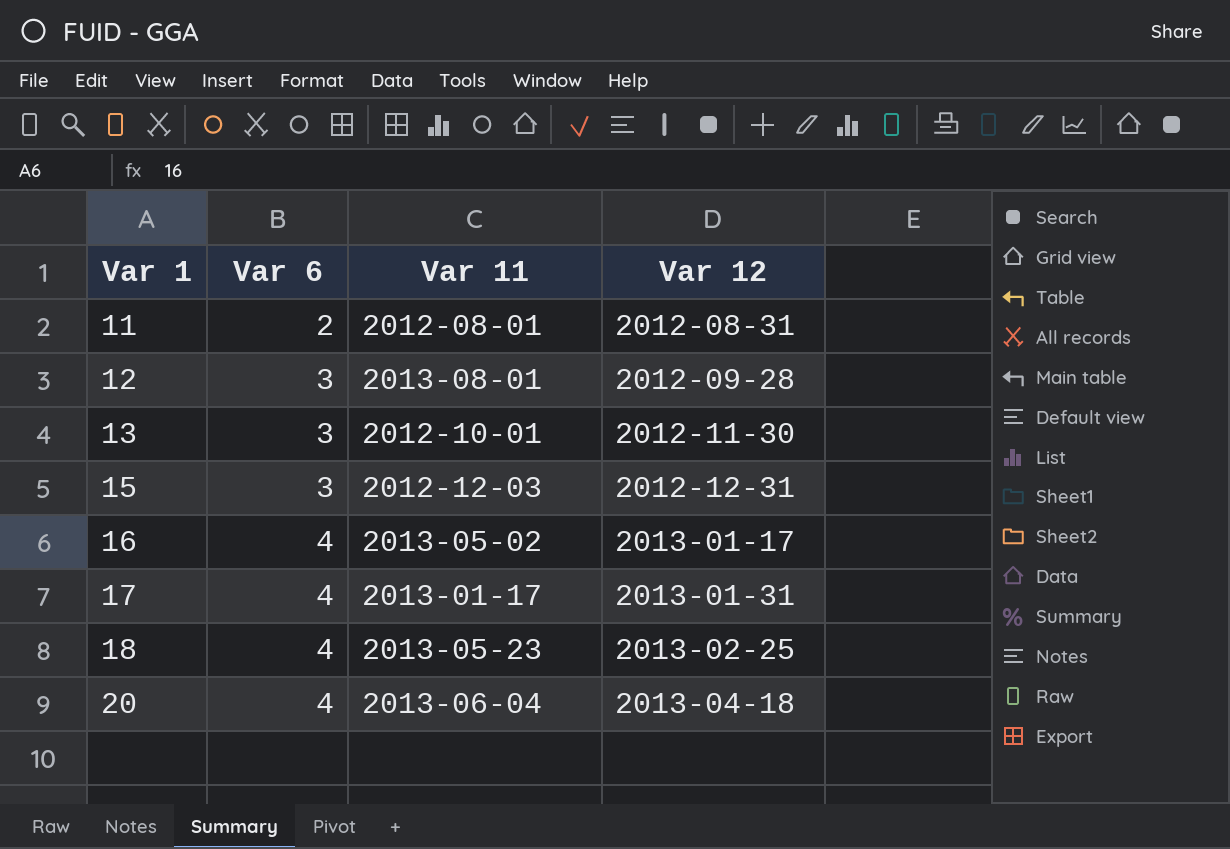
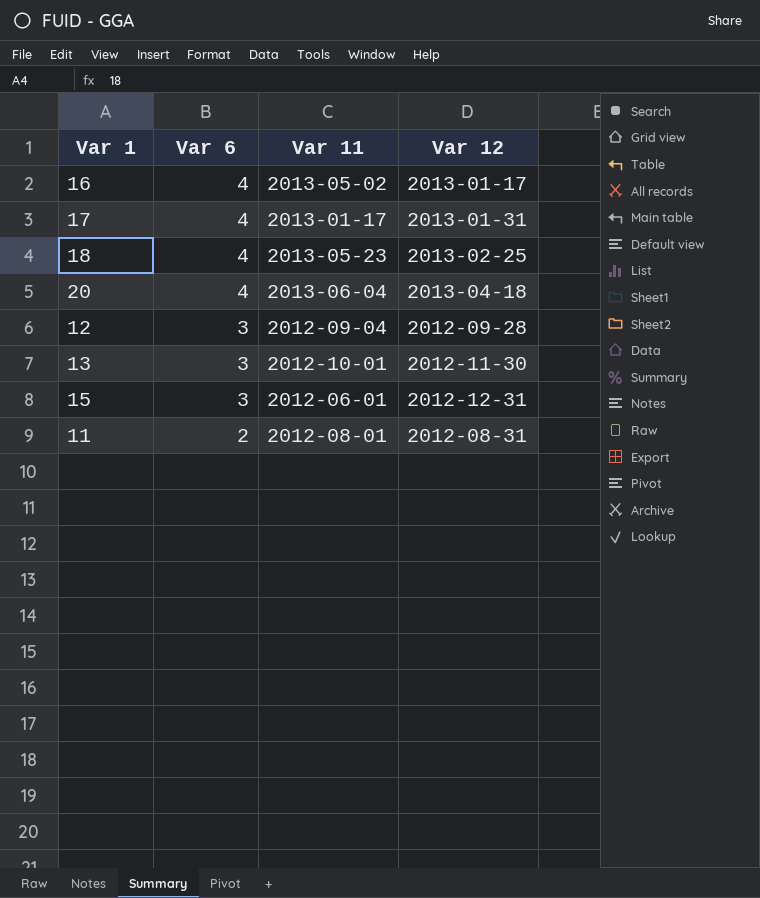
row order: Var 1 ascending -> Var 6 descending
12 | Var 11: 2013-08-01 -> 2012-09-04
15 | Var 11: 2012-12-03 -> 2012-06-01

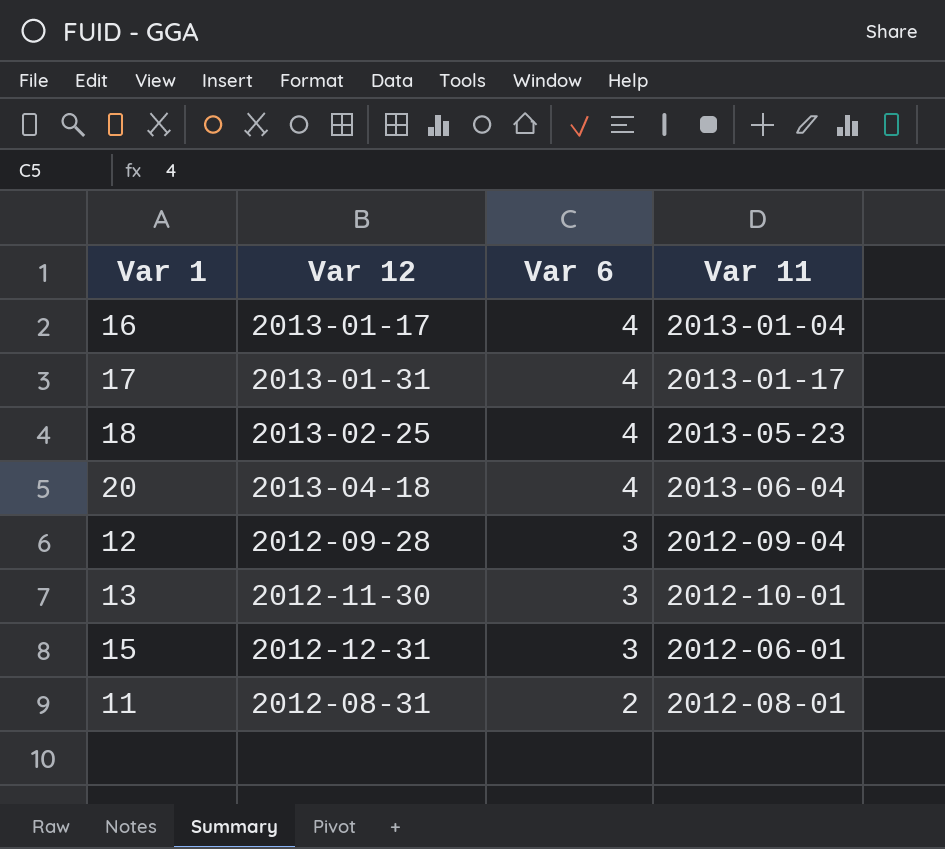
column Var 12 | position: 4 -> 2
16 | Var 11: 2013-05-02 -> 2013-01-04

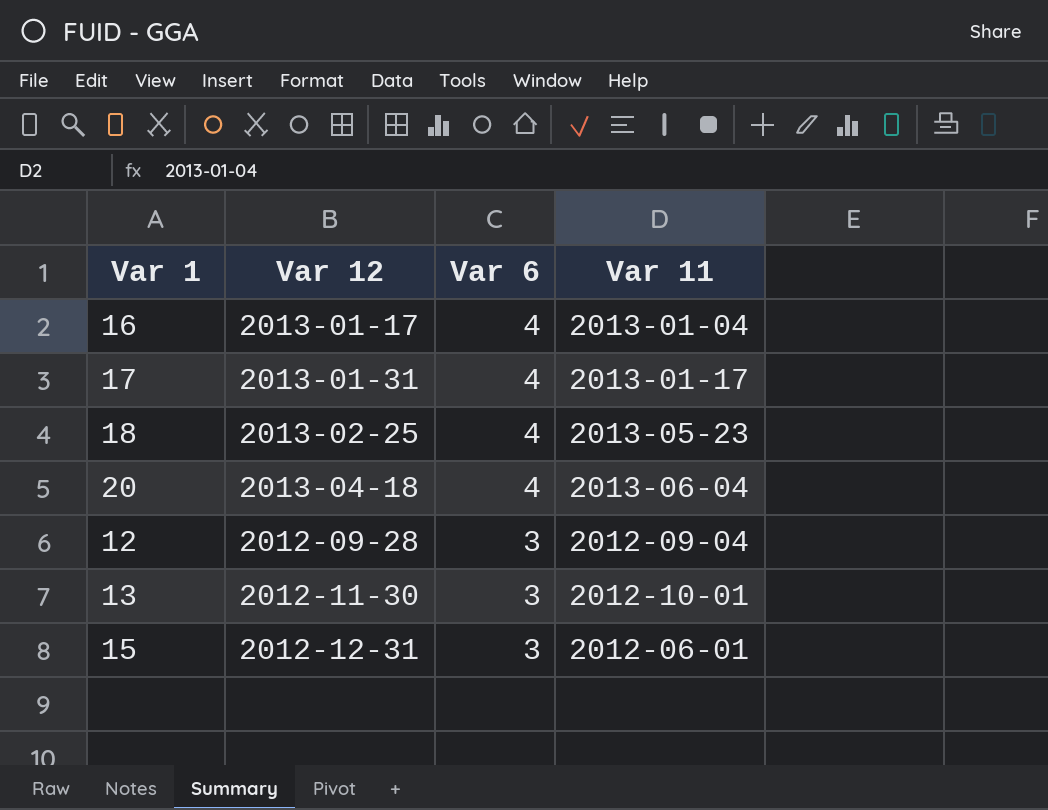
row 11: 2012-08-31 | 2 | 2012-08-01 -> none

